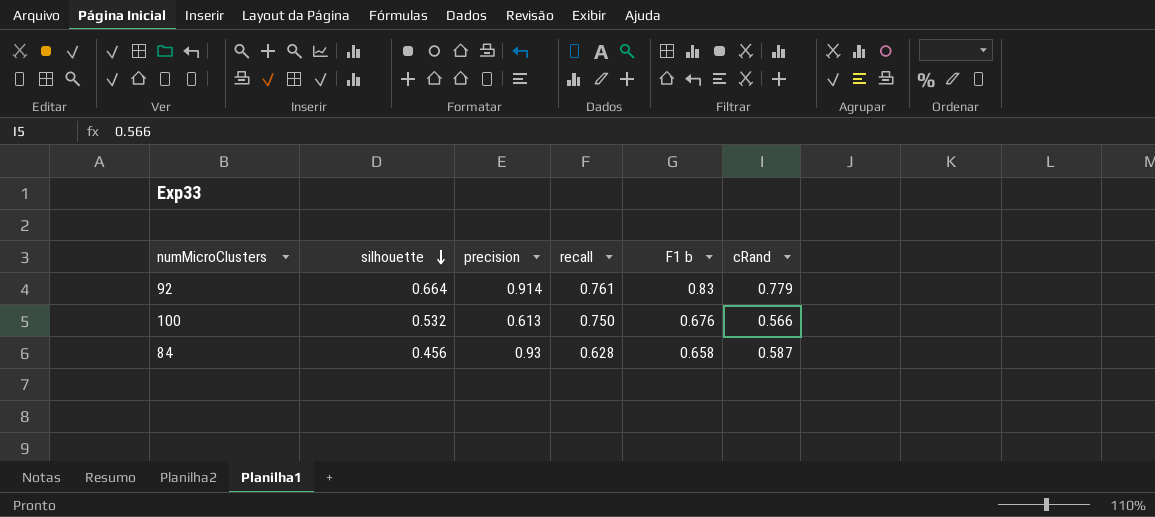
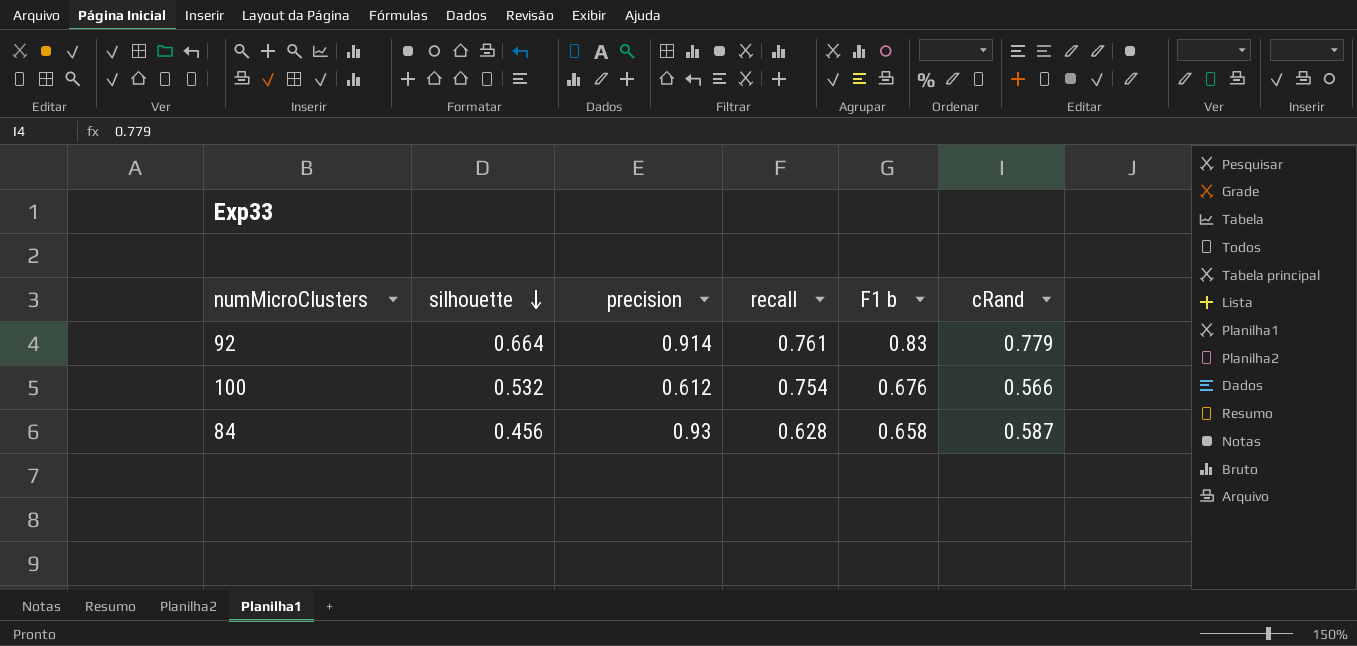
100 | precision: 0.613 -> 0.612
100 | recall: 0.750 -> 0.754

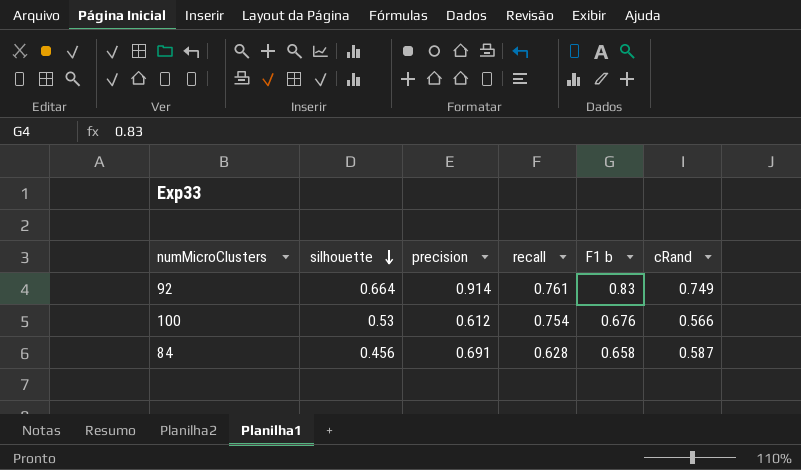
92 | cRand: 0.779 -> 0.749
100 | silhouette: 0.532 -> 0.53
84 | precision: 0.93 -> 0.691

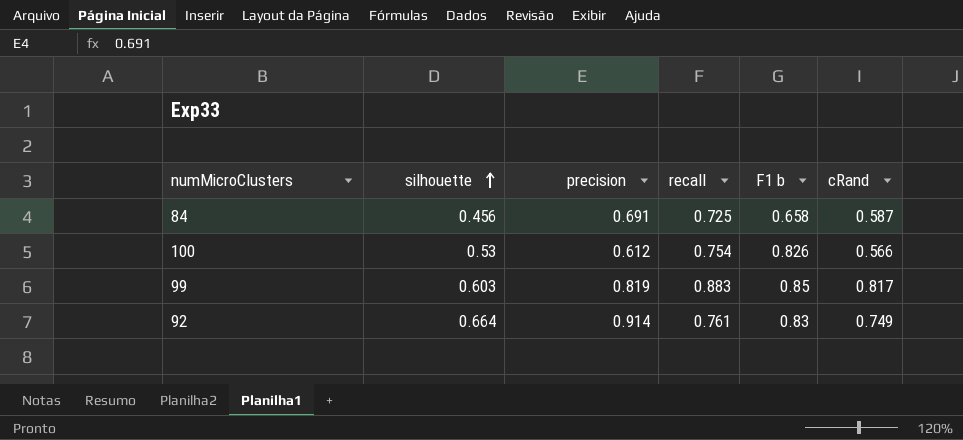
row order: silhouette descending -> silhouette ascending
84 | recall: 0.628 -> 0.725
100 | F1 b: 0.676 -> 0.826
row 99: none -> 0.603 | 0.819 | 0.883 | 0.85 | 0.817

